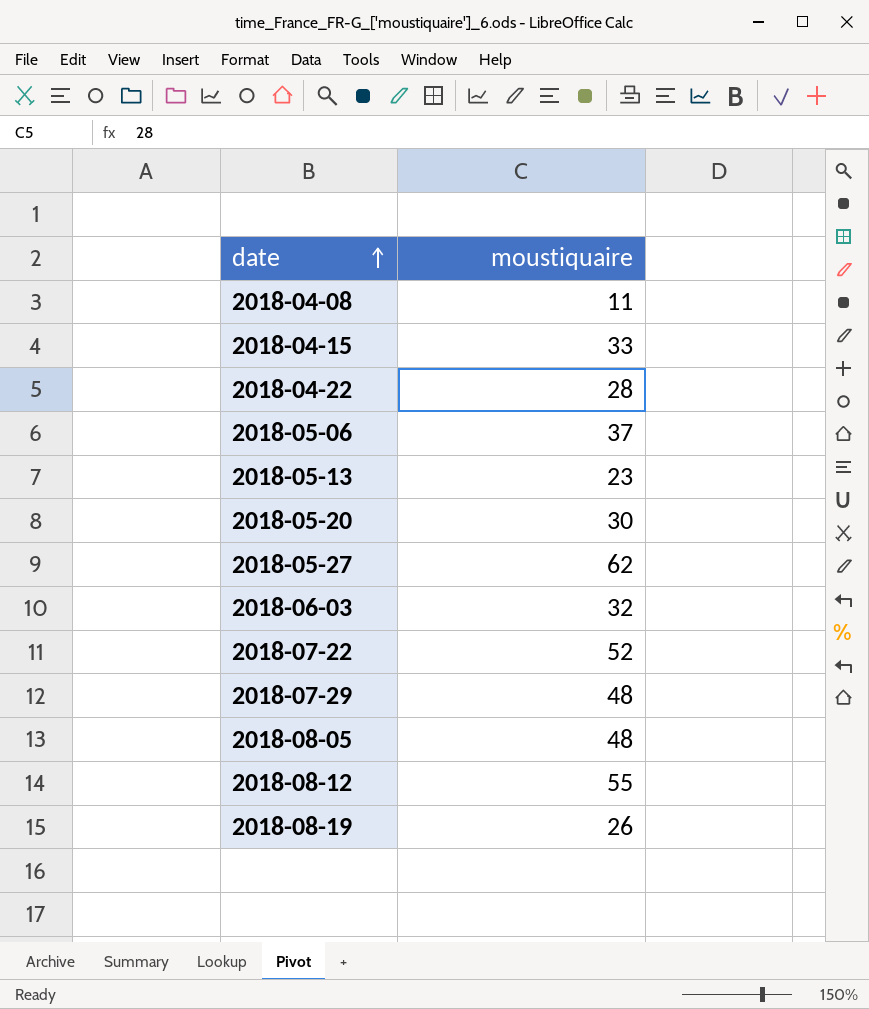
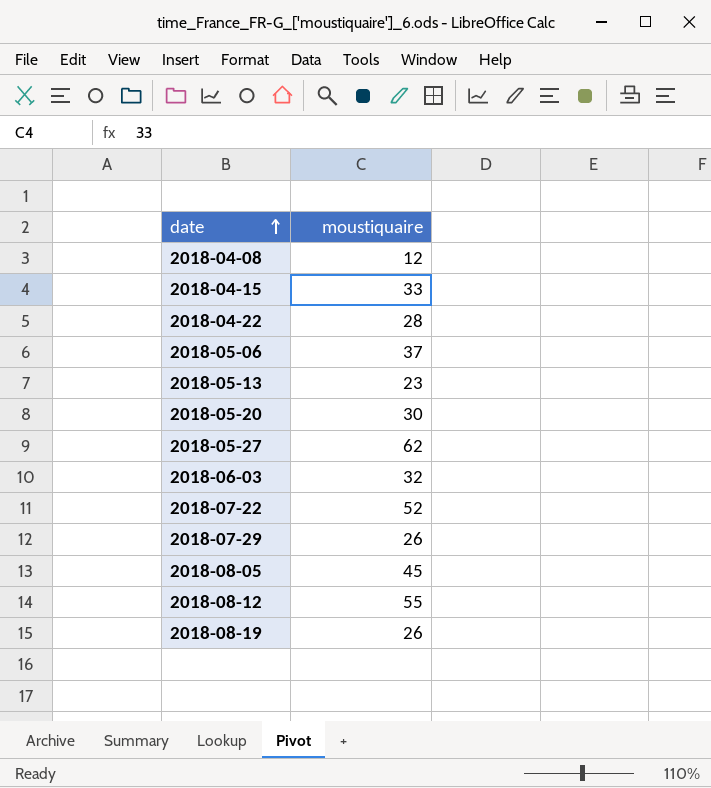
2018-04-08 | moustiquaire: 11 -> 12
2018-07-29 | moustiquaire: 48 -> 26
2018-08-05 | moustiquaire: 48 -> 45

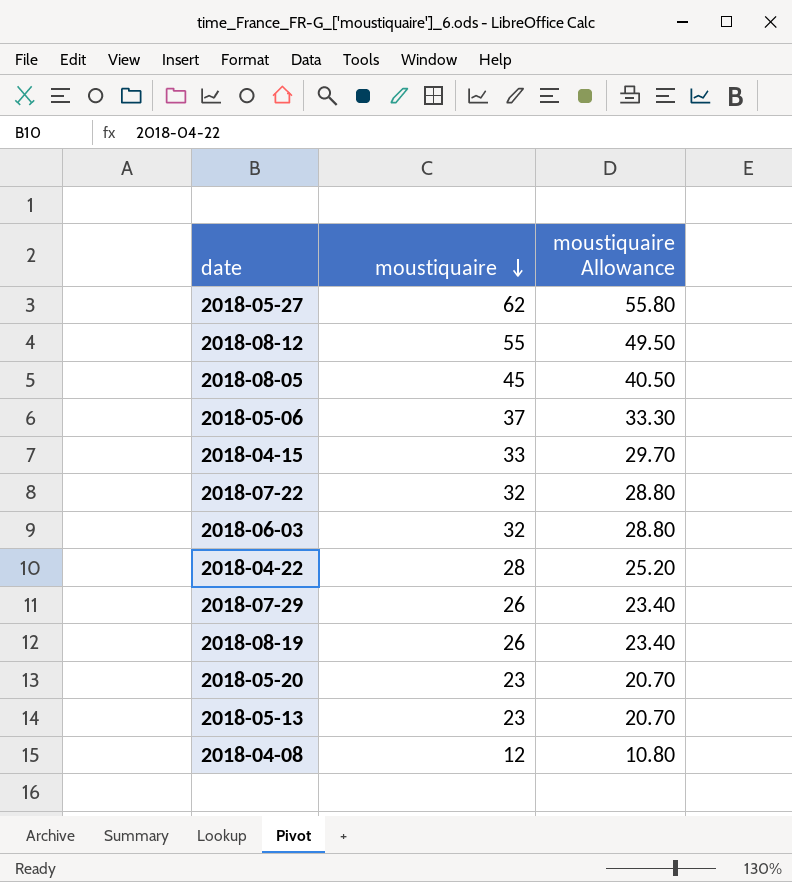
row order: date ascending -> moustiquaire descending
column moustiquaire Allowance | formula: none -> [moustiquaire] * 0.9
2018-07-22 | moustiquaire: 52 -> 32
2018-05-20 | moustiquaire: 30 -> 23

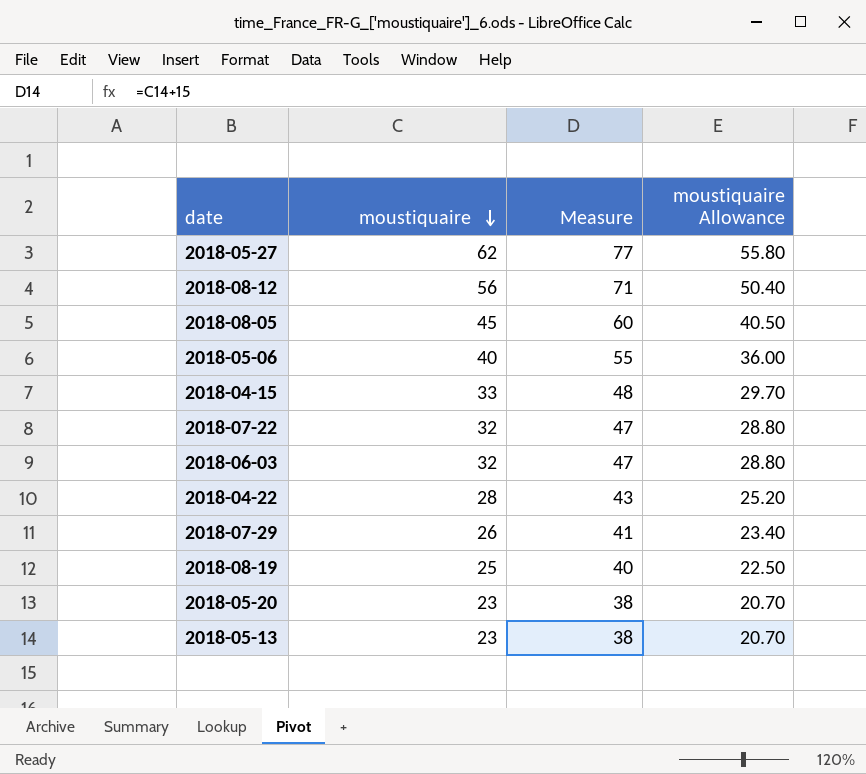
column Measure | formula: none -> [moustiquaire] + 15
row 2018-04-08: 12 | 10.80 -> none
2018-08-12 | moustiquaire: 55 -> 56
2018-08-12 | moustiquaire Allowance: 49.50 -> 50.40
2018-05-06 | moustiquaire: 37 -> 40
2018-05-06 | moustiquaire Allowance: 33.30 -> 36.00
2018-08-19 | moustiquaire: 26 -> 25
2018-08-19 | moustiquaire Allowance: 23.40 -> 22.50

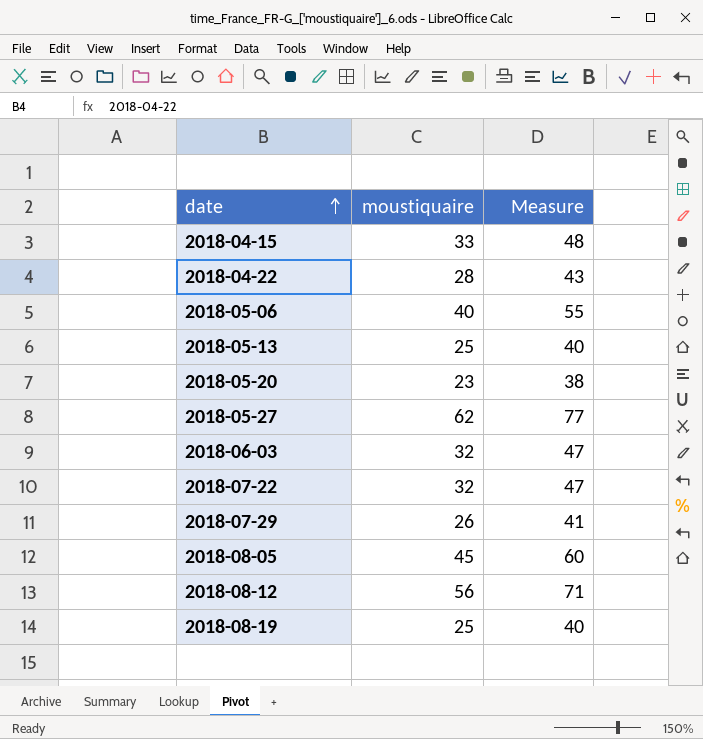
row order: moustiquaire descending -> date ascending
column moustiquaire Allowance | formula: [moustiquaire] * 0.9 -> none
2018-05-13 | moustiquaire: 23 -> 25
2018-05-13 | Measure: 38 -> 40

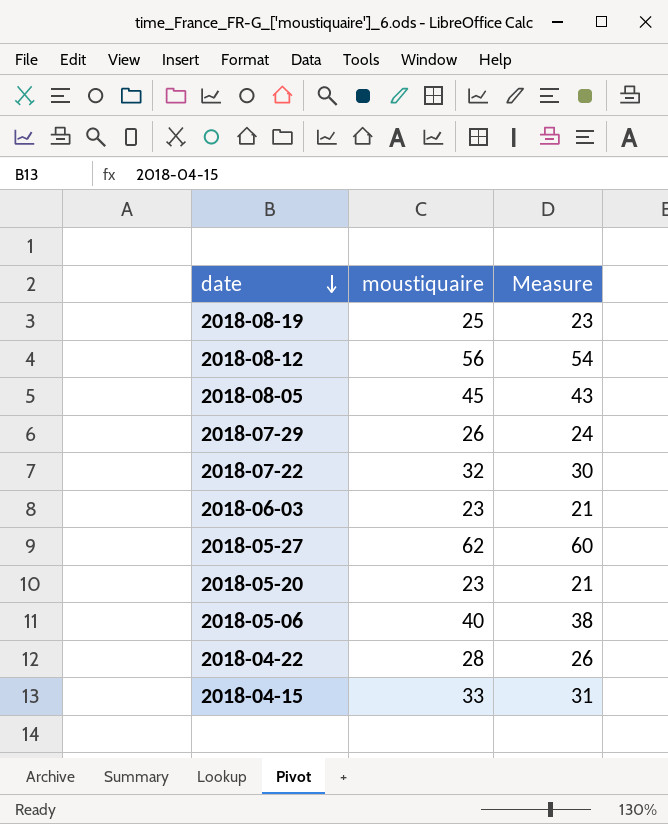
row order: date ascending -> date descending
column Measure | formula: [moustiquaire] + 15 -> [moustiquaire] - 2
row 2018-05-13: 25 | 40 -> none
2018-06-03 | moustiquaire: 32 -> 23

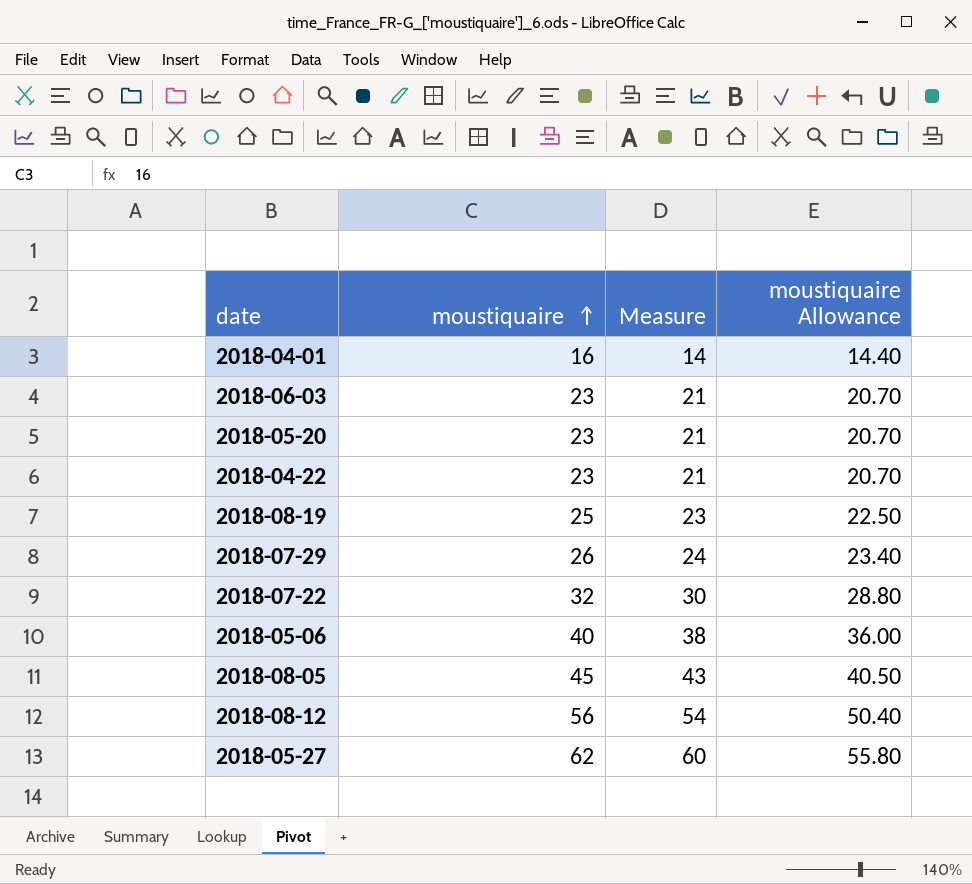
row order: date descending -> moustiquaire ascending
column moustiquaire Allowance | formula: none -> [moustiquaire] * 0.9
row 2018-04-15: 33 | 31 -> none
row 2018-04-01: none -> 16 | 14 | 14.40
2018-04-22 | moustiquaire: 28 -> 23
2018-04-22 | Measure: 26 -> 21

